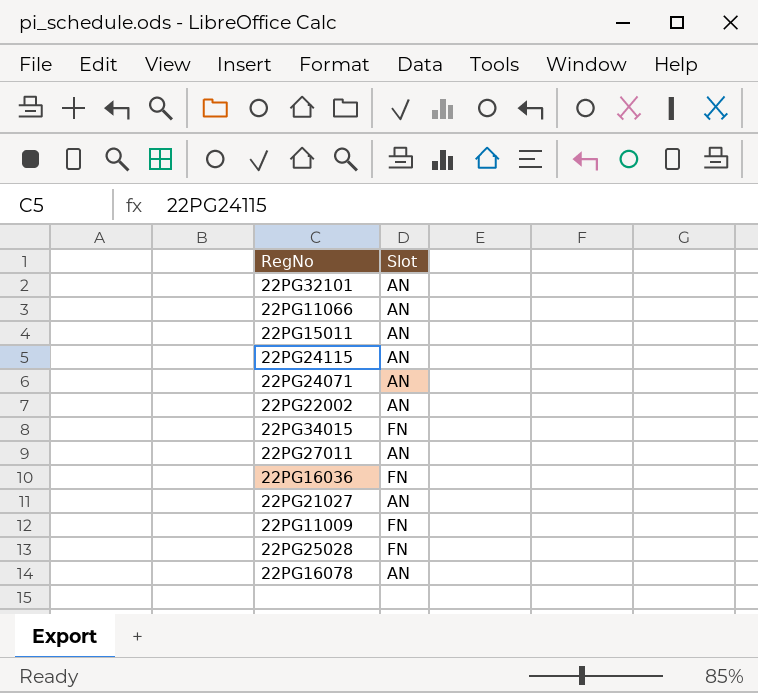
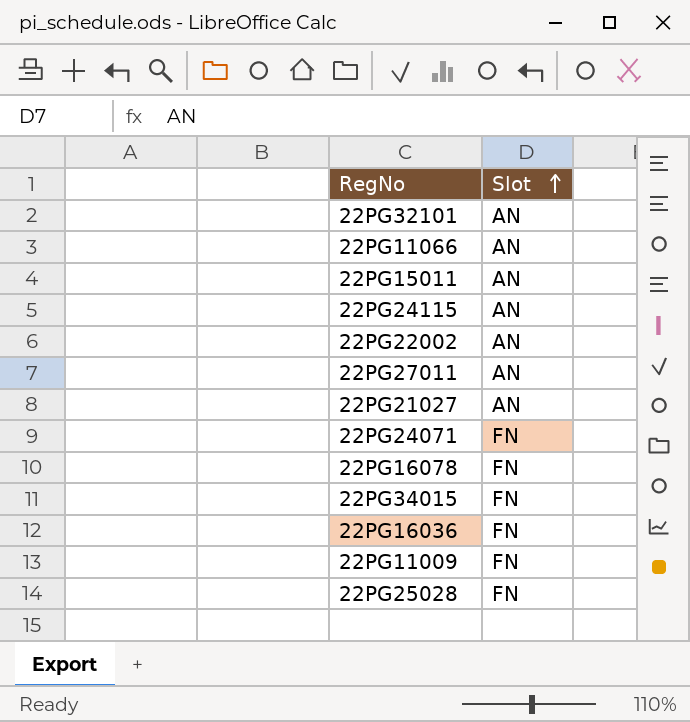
row order: none -> Slot ascending
22PG24071 | Slot: AN -> FN
22PG16078 | Slot: AN -> FN

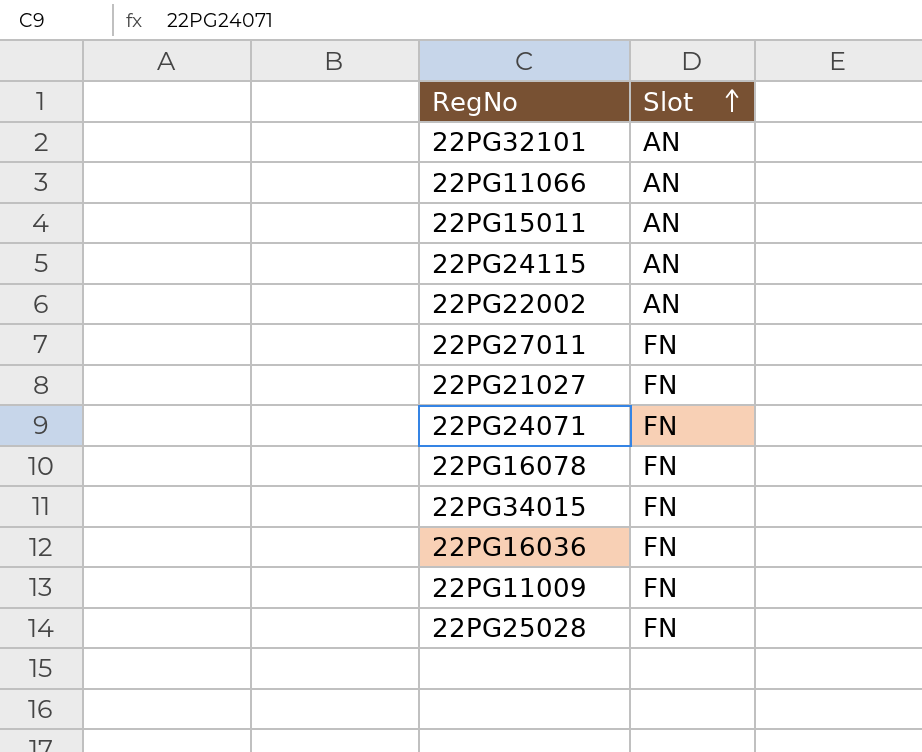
22PG27011 | Slot: AN -> FN
22PG21027 | Slot: AN -> FN

